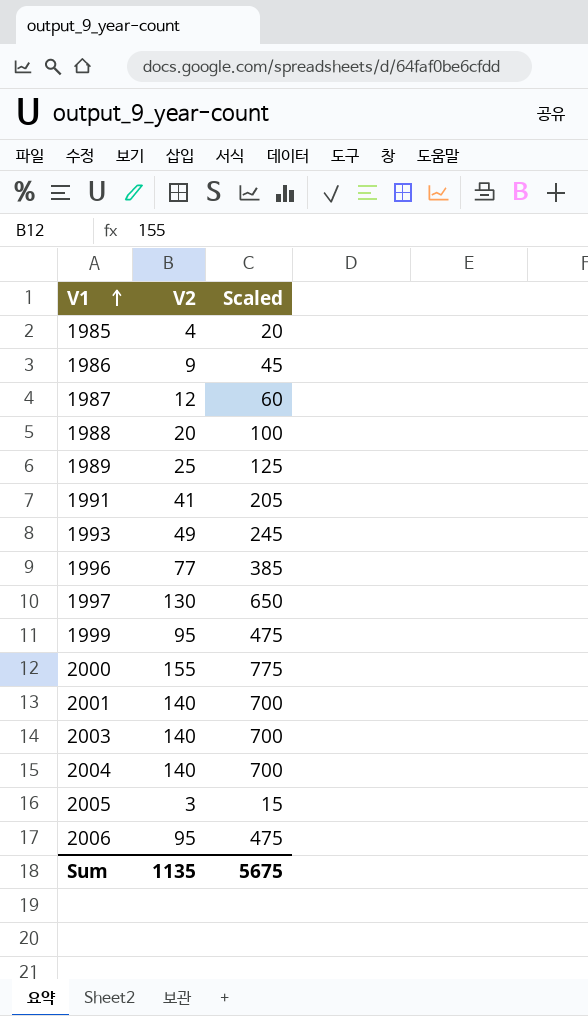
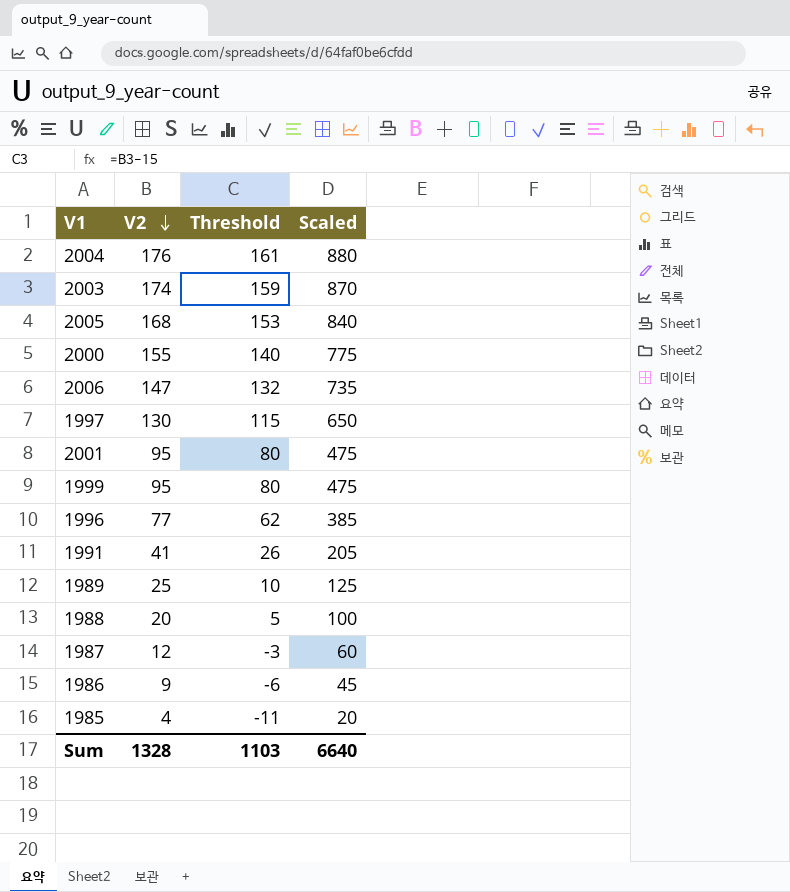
row order: V1 ascending -> V2 descending
column Threshold | formula: none -> [V2] - 15
row 1993: 49 | 245 -> none
2004 | V2: 140 -> 176
2004 | Scaled: 700 -> 880
2003 | V2: 140 -> 174
2003 | Scaled: 700 -> 870
2005 | V2: 3 -> 168
2005 | Scaled: 15 -> 840
2006 | V2: 95 -> 147
2006 | Scaled: 475 -> 735
2001 | V2: 140 -> 95
2001 | Scaled: 700 -> 475
Sum | V2: 1135 -> 1328
Sum | Scaled: 5675 -> 6640

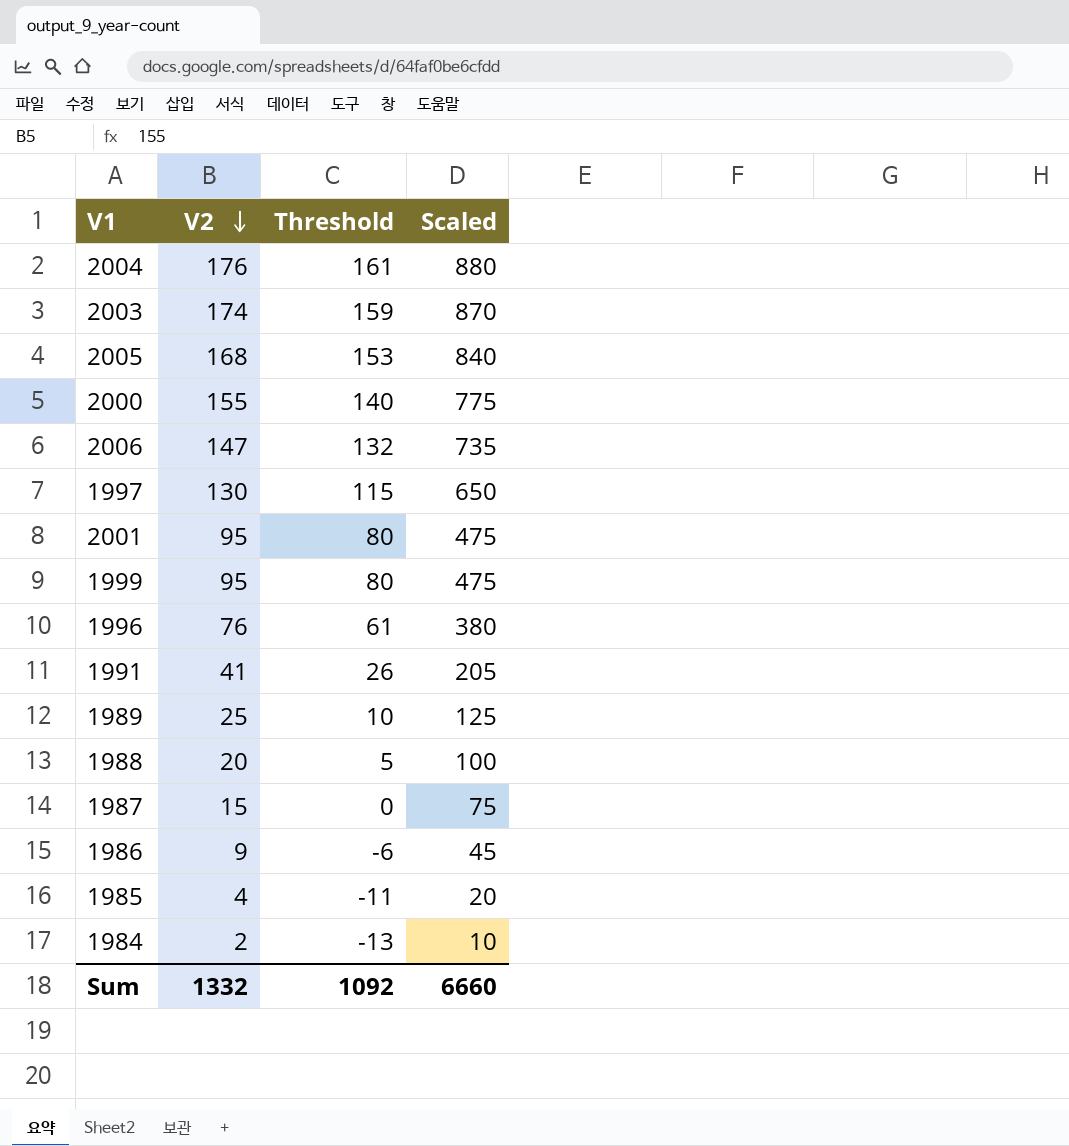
1996 | V2: 77 -> 76
1996 | Threshold: 62 -> 61
1996 | Scaled: 385 -> 380
1987 | V2: 12 -> 15
1987 | Threshold: -3 -> 0
1987 | Scaled: 60 -> 75
row 1984: none -> 2 | -13 | 10
Sum | V2: 1328 -> 1332
Sum | Threshold: 1103 -> 1092
Sum | Scaled: 6640 -> 6660

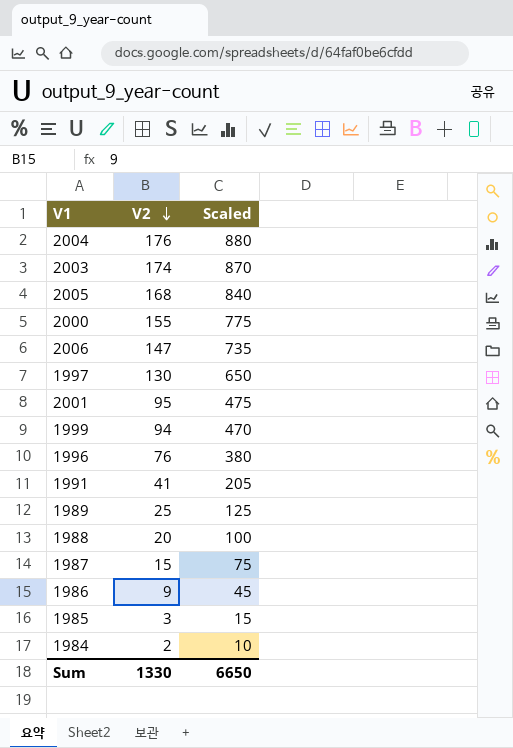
column Threshold | formula: [V2] - 15 -> none
1999 | V2: 95 -> 94
1999 | Scaled: 475 -> 470
1985 | V2: 4 -> 3
1985 | Scaled: 20 -> 15
Sum | V2: 1332 -> 1330
Sum | Scaled: 6660 -> 6650

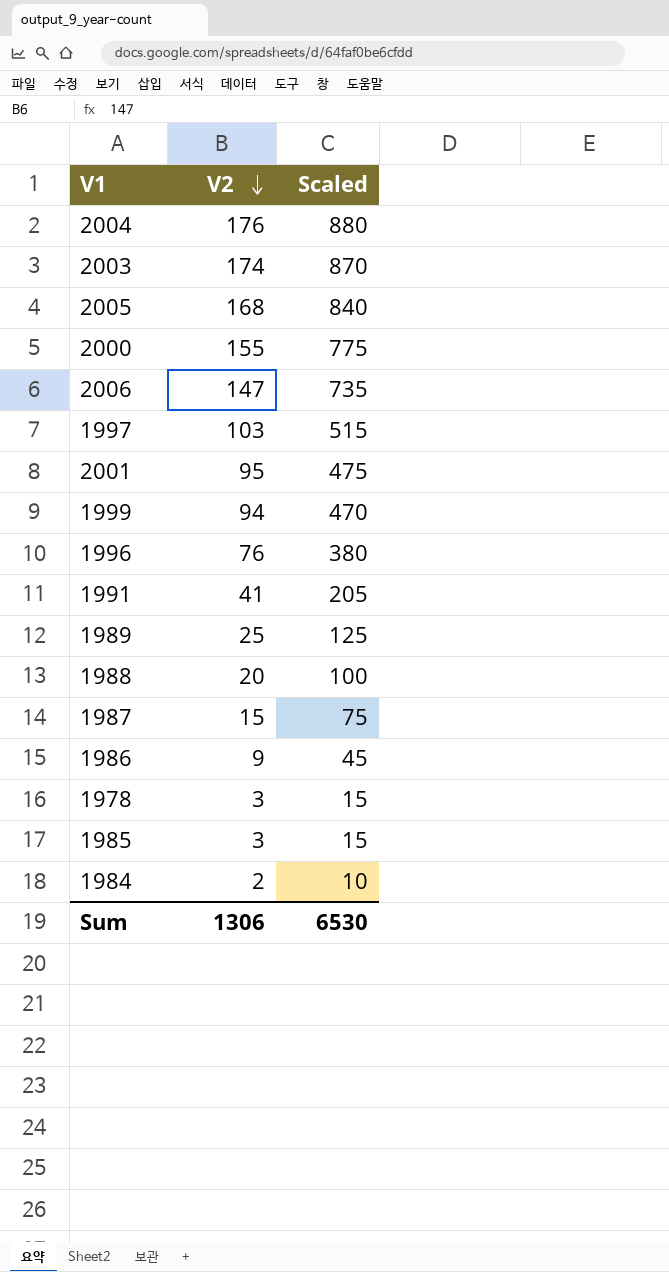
1997 | V2: 130 -> 103
1997 | Scaled: 650 -> 515
row 1978: none -> 3 | 15
Sum | V2: 1330 -> 1306
Sum | Scaled: 6650 -> 6530

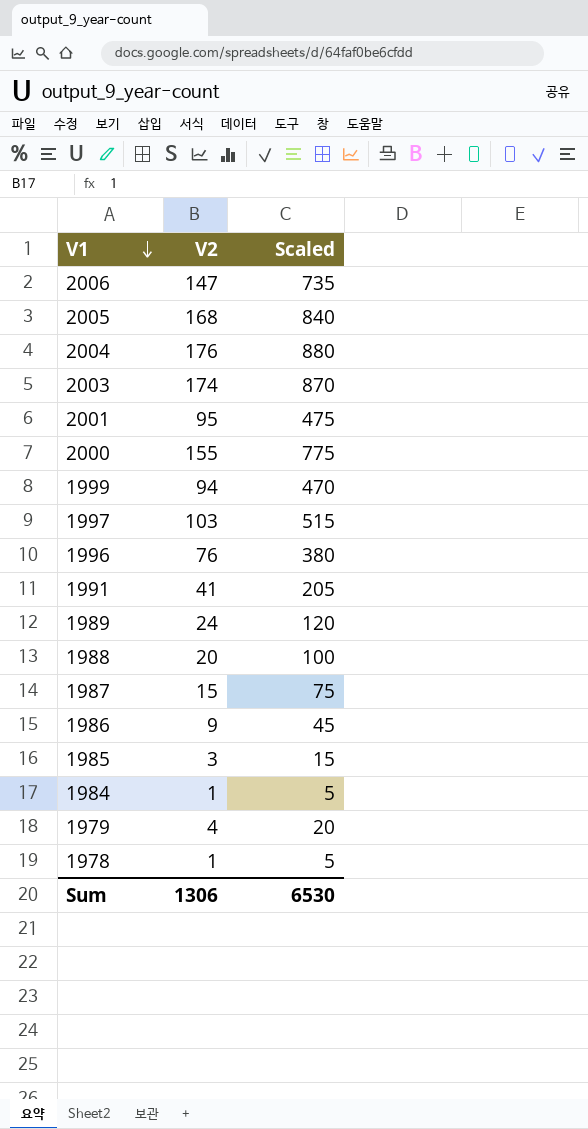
row order: V2 descending -> V1 descending
1989 | V2: 25 -> 24
1989 | Scaled: 125 -> 120
1984 | V2: 2 -> 1
1984 | Scaled: 10 -> 5
row 1979: none -> 4 | 20
1978 | V2: 3 -> 1
1978 | Scaled: 15 -> 5

